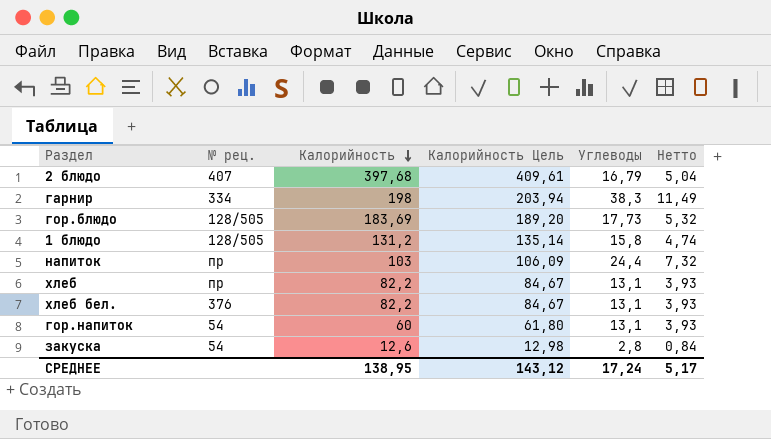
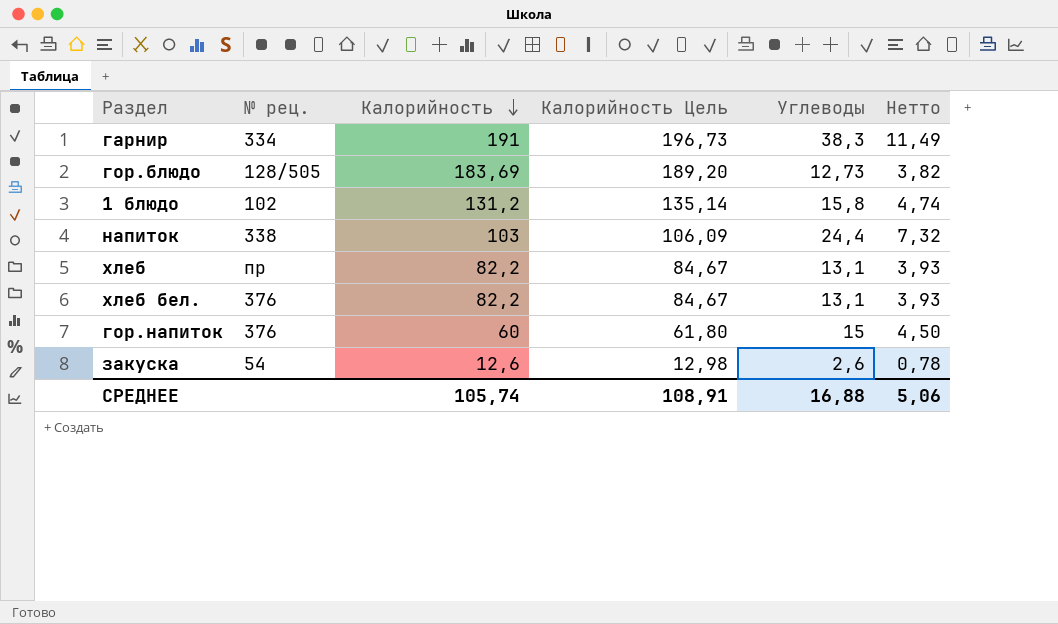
row 2 блюдо: 407 | 397,68 | 409,61 | 16,79 | 5,04 -> none
гарнир | Калорийность: 198 -> 191
гарнир | Калорийность Цель: 203,94 -> 196,73
гор.блюдо | Углеводы: 17,73 -> 12,73
гор.блюдо | Нетто: 5,32 -> 3,82
1 блюдо | № рец.: 128/505 -> 102
напиток | № рец.: пр -> 338
гор.напиток | № рец.: 54 -> 376
гор.напиток | Углеводы: 13,1 -> 15
гор.напиток | Нетто: 3,93 -> 4,50
закуска | Углеводы: 2,8 -> 2,6
закуска | Нетто: 0,84 -> 0,78
СРЕДНЕЕ | Калорийность: 138,95 -> 105,74
СРЕДНЕЕ | Калорийность Цель: 143,12 -> 108,91
СРЕДНЕЕ | Углеводы: 17,24 -> 16,88
СРЕДНЕЕ | Нетто: 5,17 -> 5,06

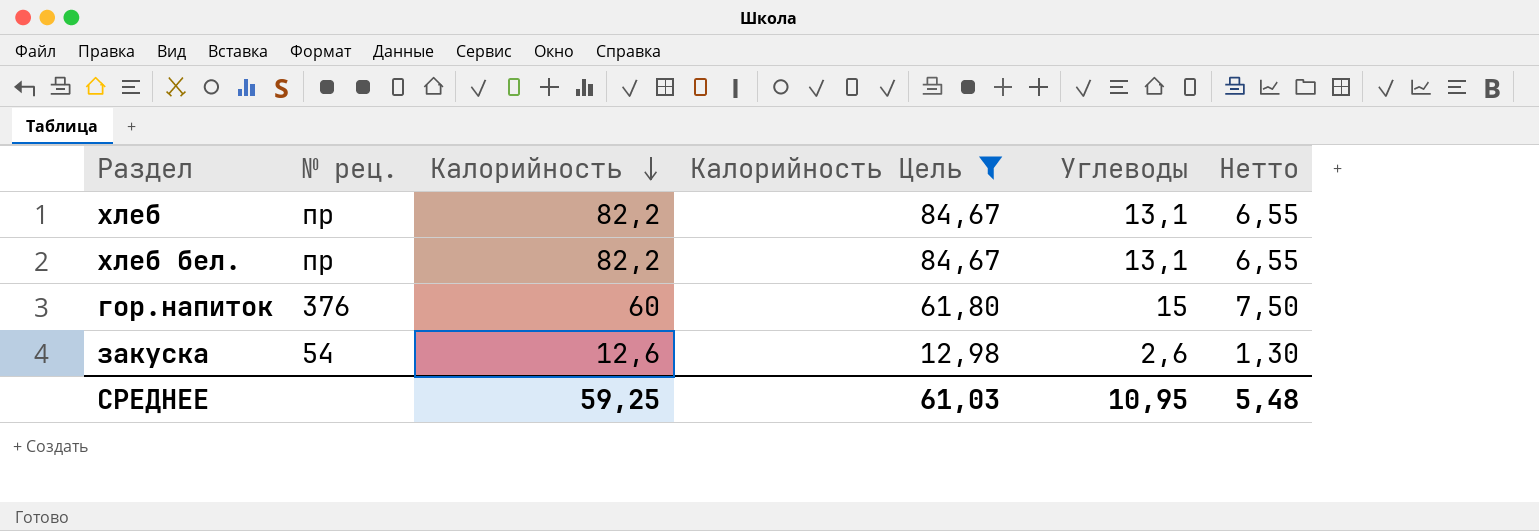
filter: none -> Калорийность Цель <= 84,67
column Нетто | formula: [Углеводы] * 0,3 -> [Углеводы] * 0,5
хлеб бел. | № рец.: 376 -> пр
СРЕДНЕЕ | Калорийность: 105,74 -> 59,25
СРЕДНЕЕ | Калорийность Цель: 108,91 -> 61,03
СРЕДНЕЕ | Углеводы: 16,88 -> 10,95
СРЕДНЕЕ | Нетто: 5,06 -> 5,48

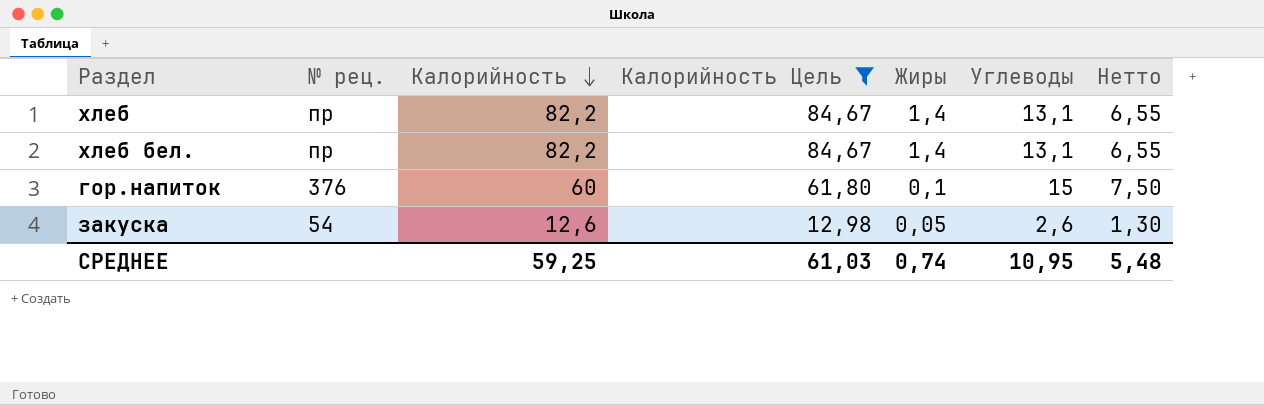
column Жиры | position: none -> 5

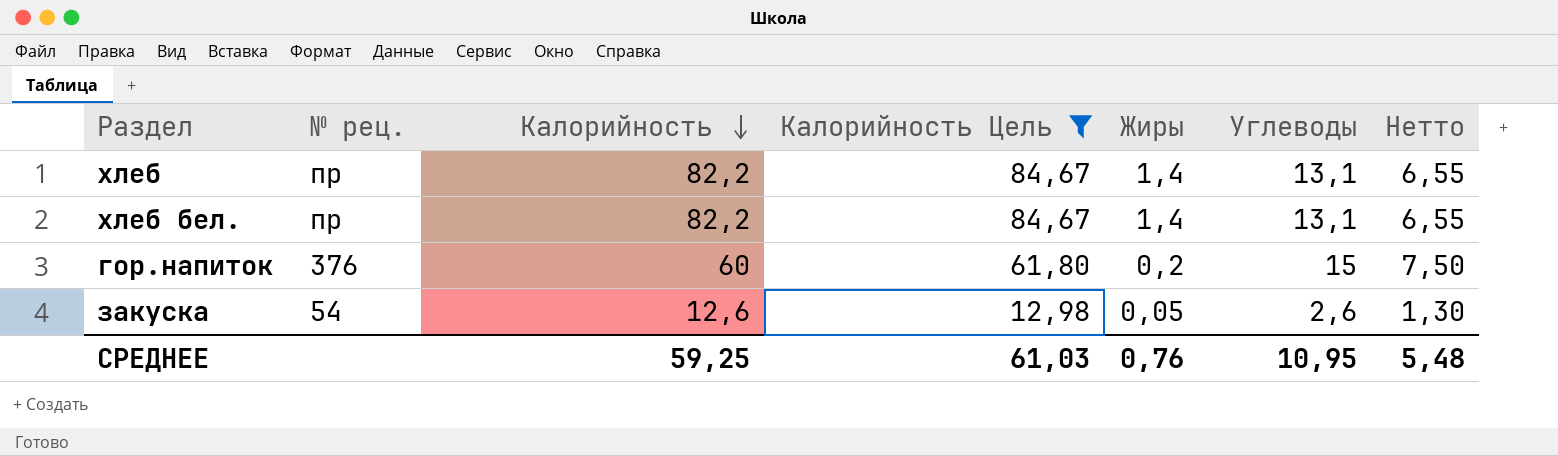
гор.напиток | Жиры: 0,1 -> 0,2
СРЕДНЕЕ | Жиры: 0,74 -> 0,76

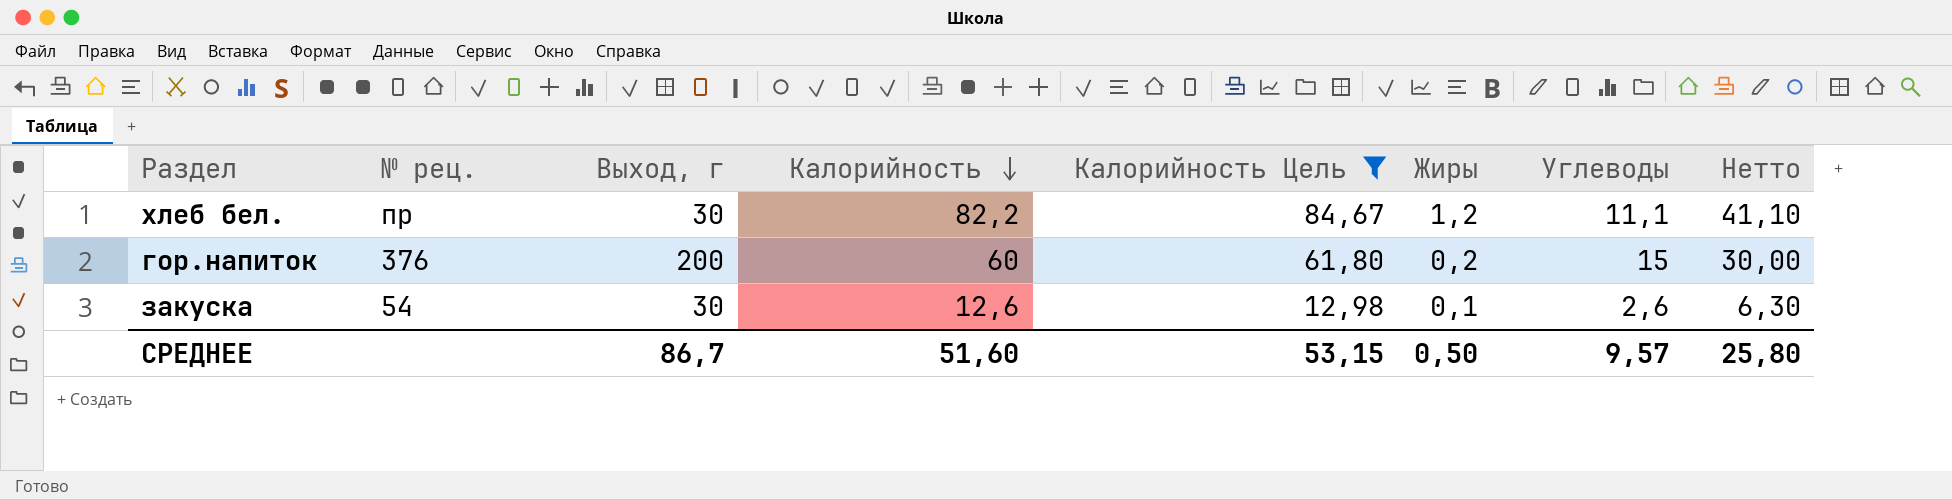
column Выход, г | position: none -> 3
column Нетто | formula: [Углеводы] * 0,5 -> [Калорийность] * 0,5
row хлеб: пр | 82,2 | 84,67 | 1,4 | 13,1 | 6,55 -> none
хлеб бел. | Жиры: 1,4 -> 1,2
хлеб бел. | Углеводы: 13,1 -> 11,1
закуска | Жиры: 0,05 -> 0,1
СРЕДНЕЕ | Калорийность: 59,25 -> 51,60
СРЕДНЕЕ | Калорийность Цель: 61,03 -> 53,15
СРЕДНЕЕ | Жиры: 0,76 -> 0,50
СРЕДНЕЕ | Углеводы: 10,95 -> 9,57
СРЕДНЕЕ | Нетто: 5,48 -> 25,80

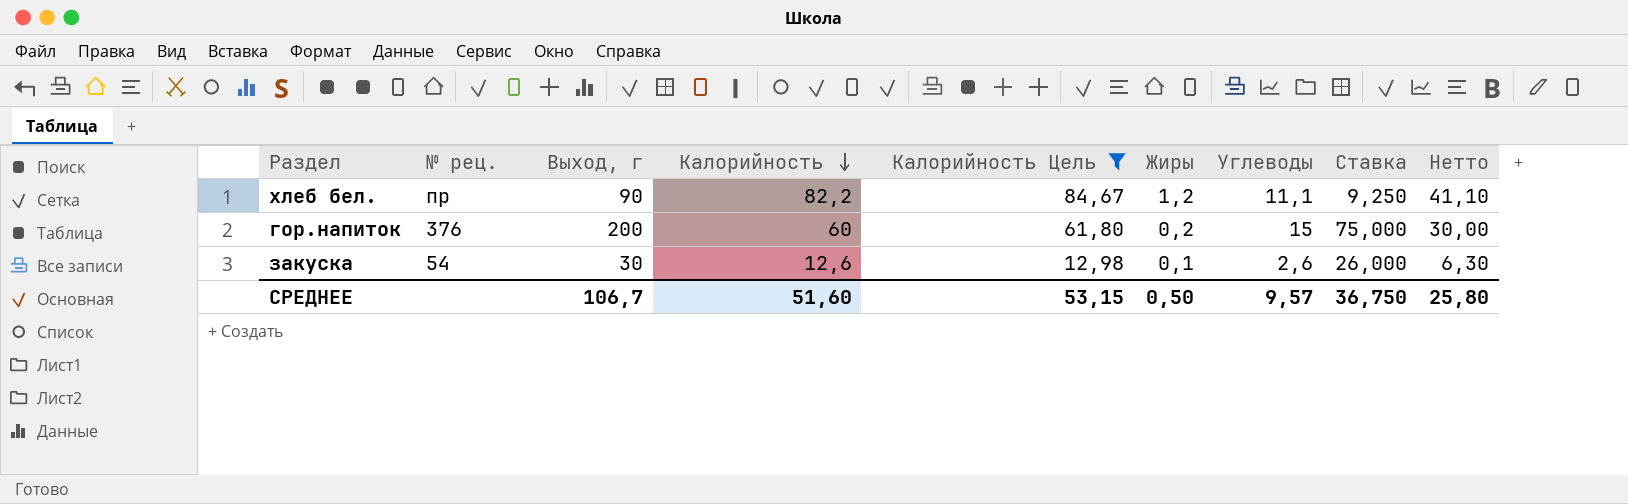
column Ставка | formula: none -> [Углеводы] / [Жиры]
хлеб бел. | Выход, г: 30 -> 90
СРЕДНЕЕ | Выход, г: 86,7 -> 106,7

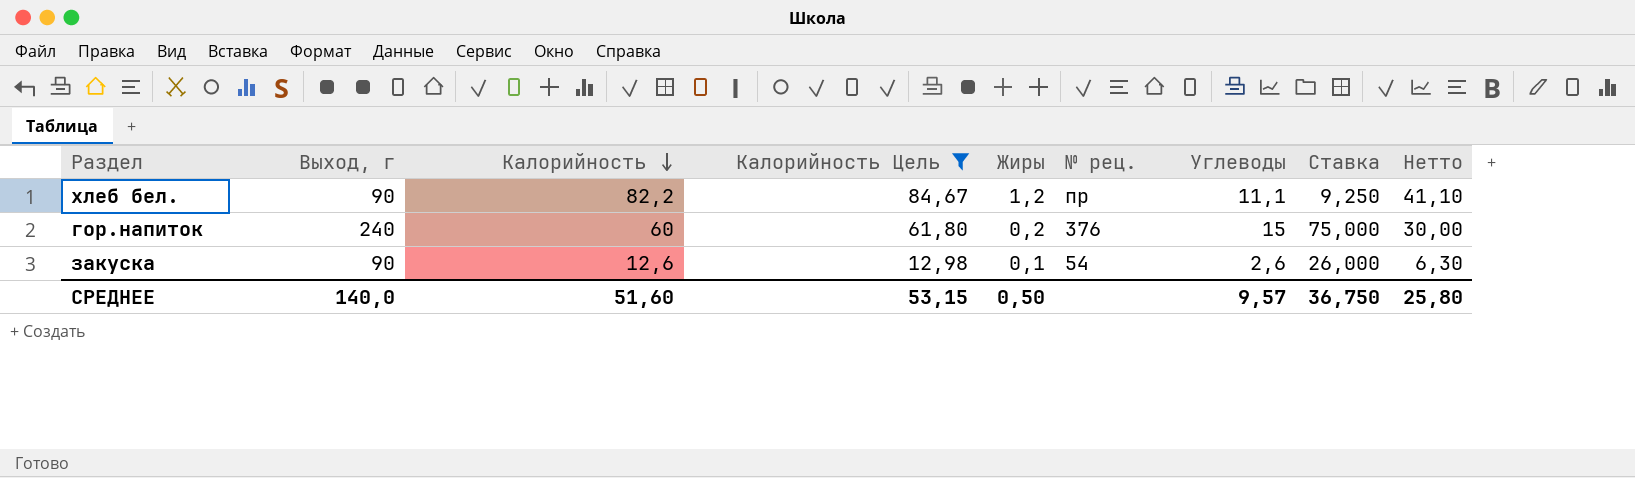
column № рец. | position: 2 -> 6
гор.напиток | Выход, г: 200 -> 240
закуска | Выход, г: 30 -> 90
СРЕДНЕЕ | Выход, г: 106,7 -> 140,0

